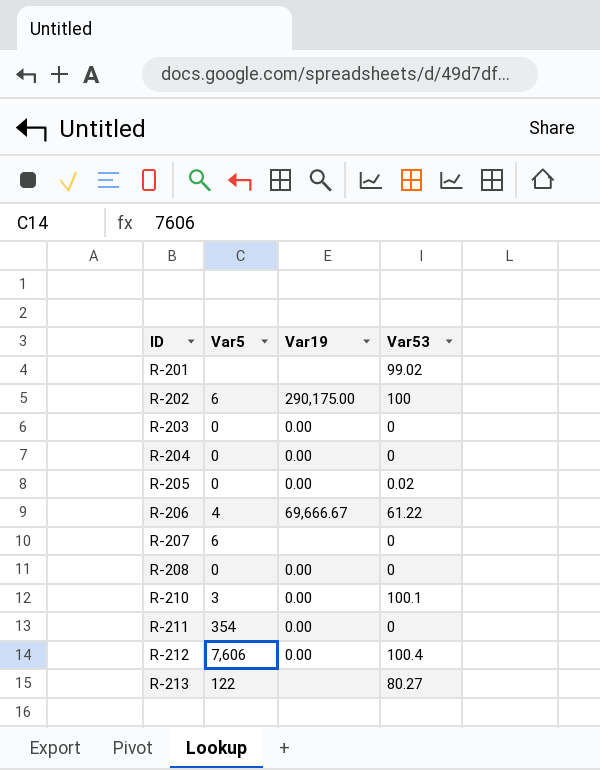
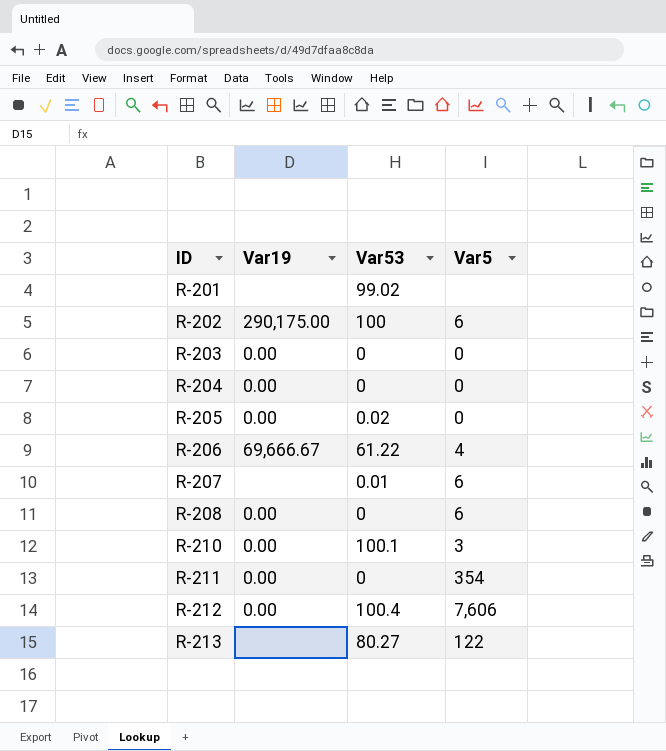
column Var5 | position: 2 -> 4
R-207 | Var53: 0 -> 0.01
R-208 | Var5: 0 -> 6

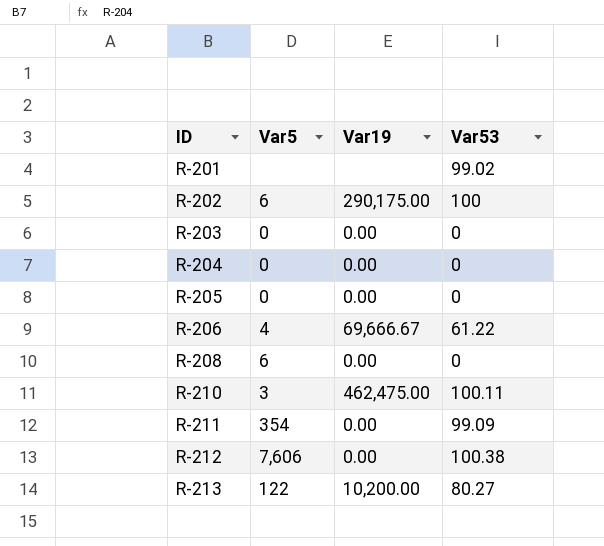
column Var5 | position: 4 -> 2
row R-207: none | 0.01 | 6 -> none
R-205 | Var53: 0.02 -> 0
R-210 | Var19: 0.00 -> 462,475.00
R-210 | Var53: 100.1 -> 100.11
R-211 | Var53: 0 -> 99.09
R-212 | Var53: 100.4 -> 100.38
R-213 | Var19: none -> 10,200.00

